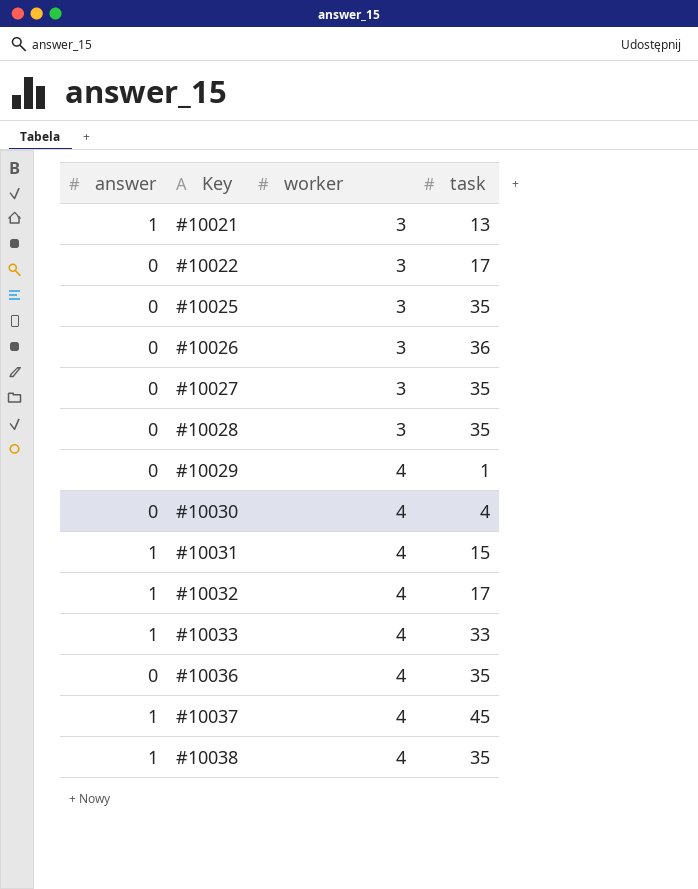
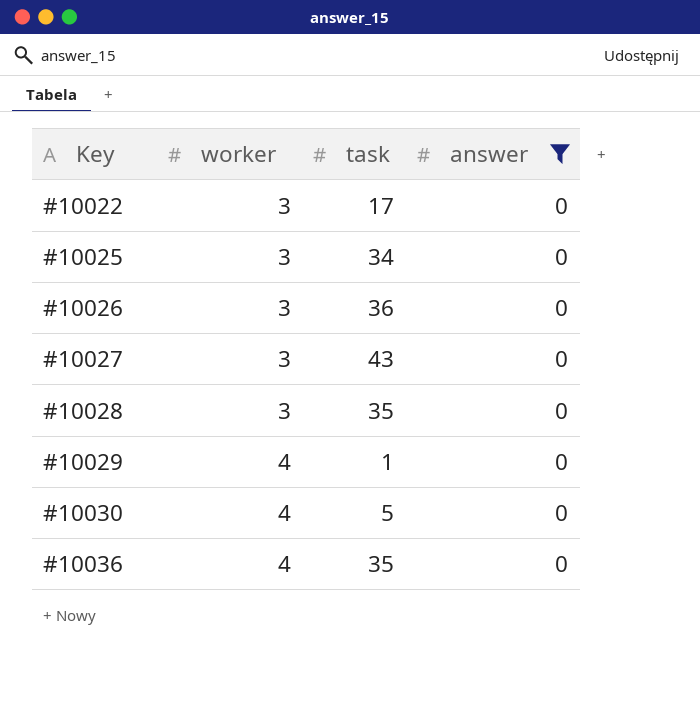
filter: none -> answer = 0
column answer | position: 1 -> 4
#10025 | task: 35 -> 34
#10027 | task: 35 -> 43
#10030 | task: 4 -> 5

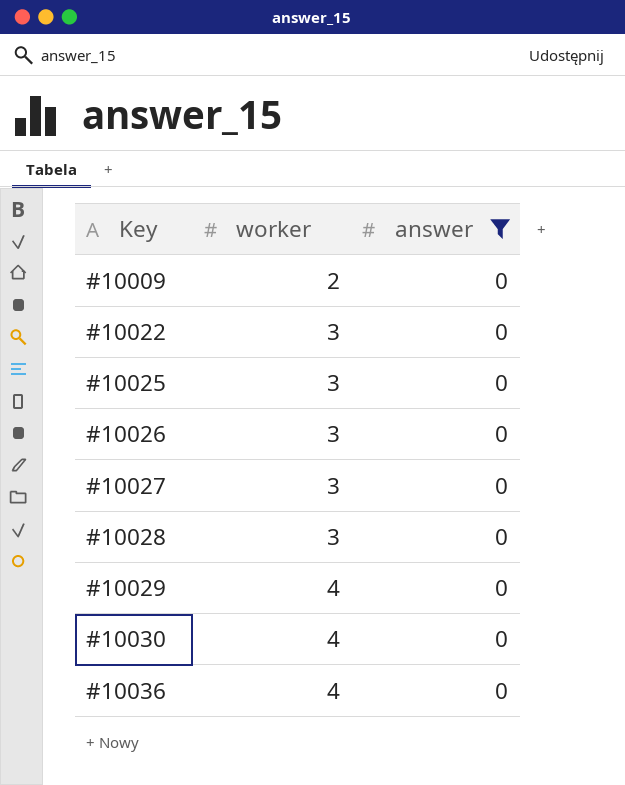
column task | position: 3 -> none
row #10009: none -> 2 | 0

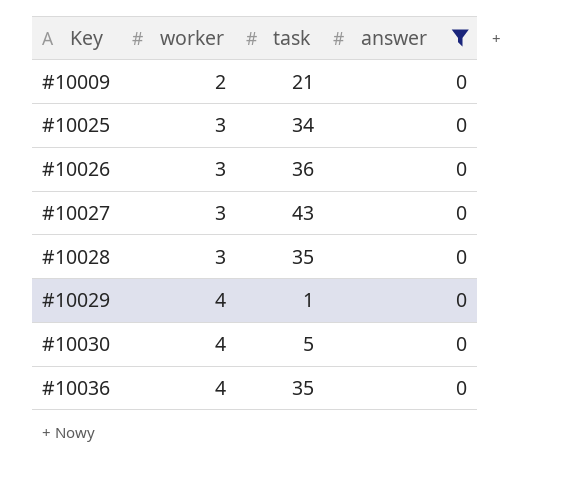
column task | position: none -> 3
row #10022: 3 | 0 -> none

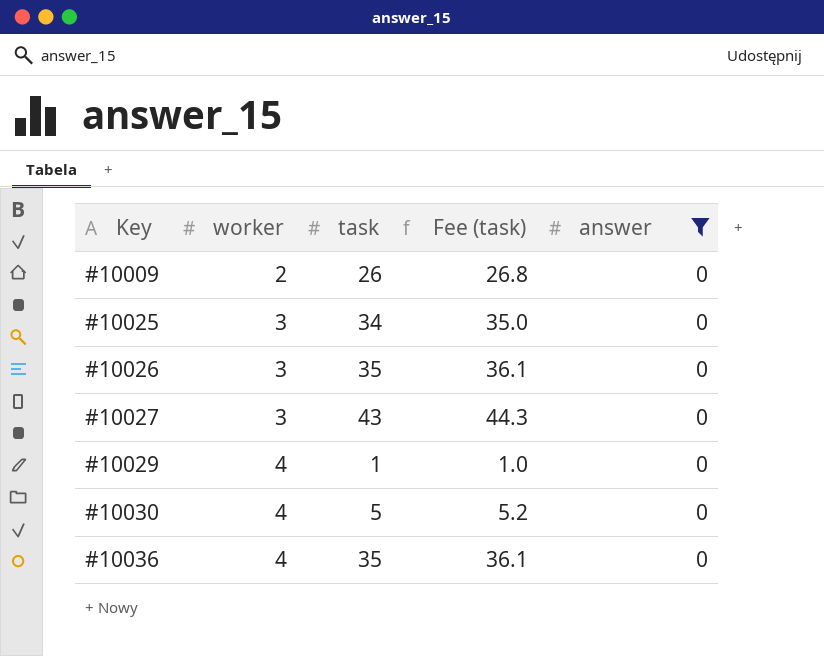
column Fee (task) | formula: none -> [task] * 1.03
row #10028: 3 | 35 | 0 -> none
#10009 | task: 21 -> 26
#10026 | task: 36 -> 35

